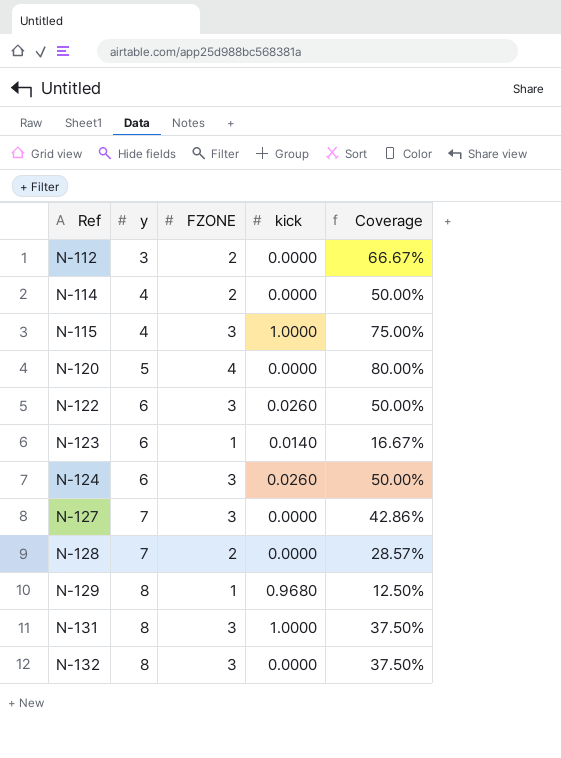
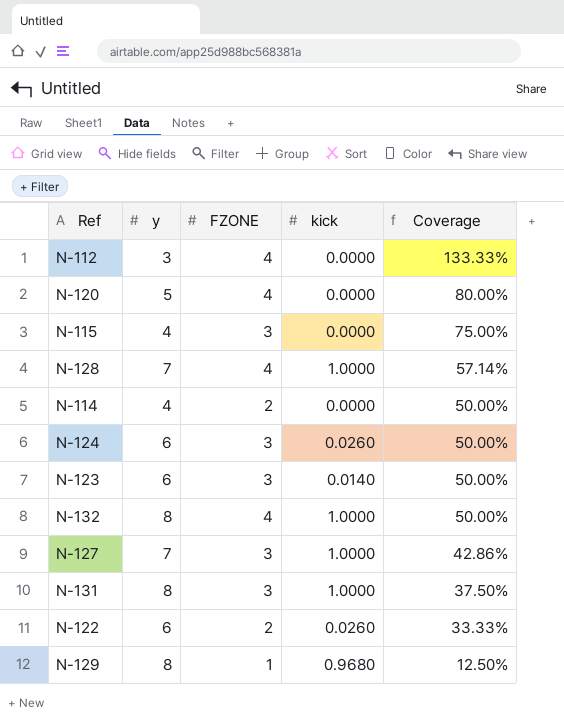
row order: Ref ascending -> Coverage descending
N-112 | FZONE: 2 -> 4
N-112 | Coverage: 66.67% -> 133.33%
N-115 | kick: 1.0000 -> 0.0000
N-128 | FZONE: 2 -> 4
N-128 | kick: 0.0000 -> 1.0000
N-128 | Coverage: 28.57% -> 57.14%
N-123 | FZONE: 1 -> 3
N-123 | Coverage: 16.67% -> 50.00%
N-132 | FZONE: 3 -> 4
N-132 | kick: 0.0000 -> 1.0000
N-132 | Coverage: 37.50% -> 50.00%
N-127 | kick: 0.0000 -> 1.0000
N-122 | FZONE: 3 -> 2
N-122 | Coverage: 50.00% -> 33.33%

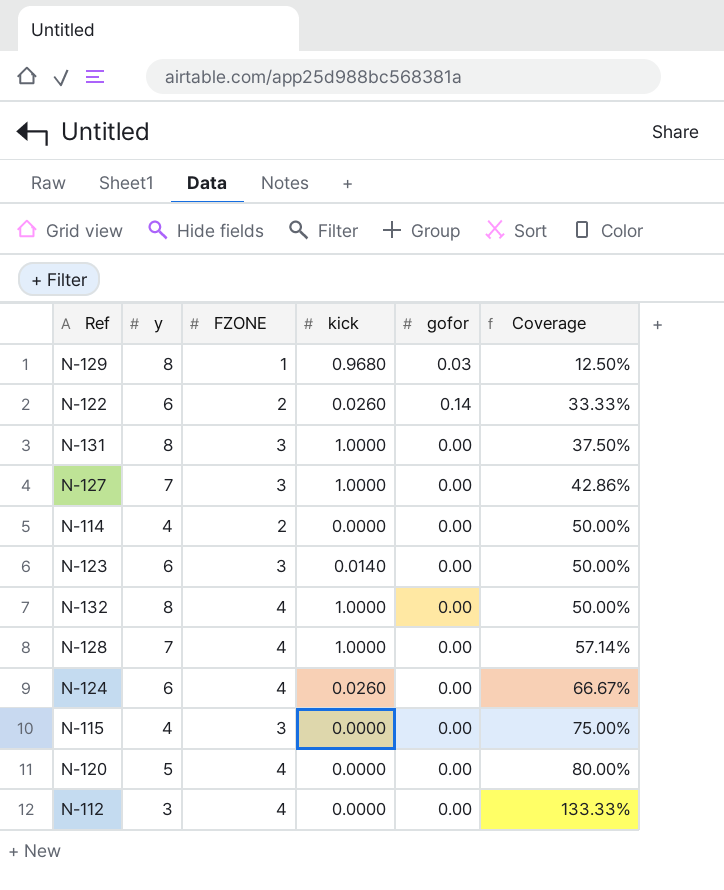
row order: Coverage descending -> Coverage ascending
column gofor | position: none -> 5
N-124 | FZONE: 3 -> 4
N-124 | Coverage: 50.00% -> 66.67%

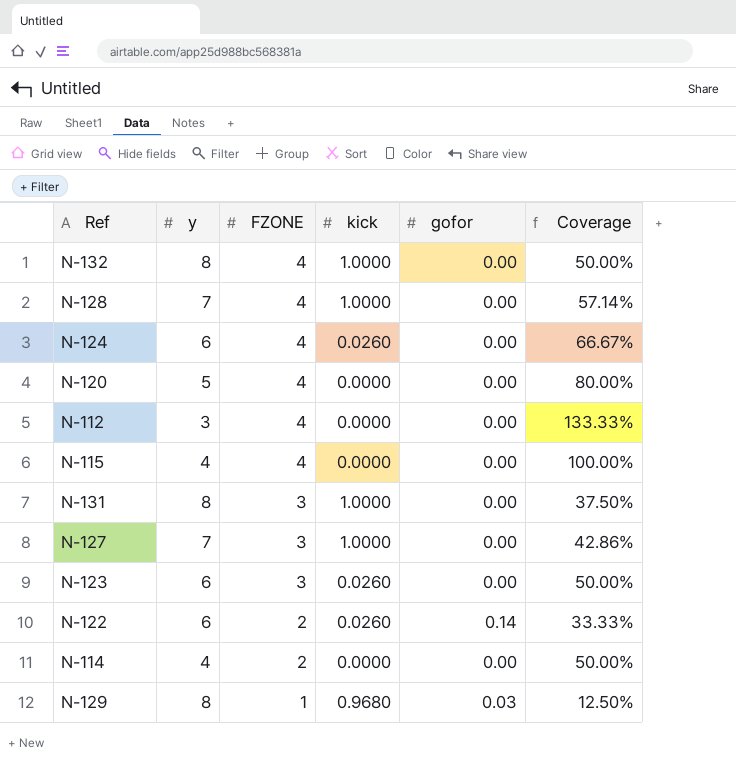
row order: Coverage ascending -> FZONE descending
N-115 | FZONE: 3 -> 4
N-115 | Coverage: 75.00% -> 100.00%
N-123 | kick: 0.0140 -> 0.0260

